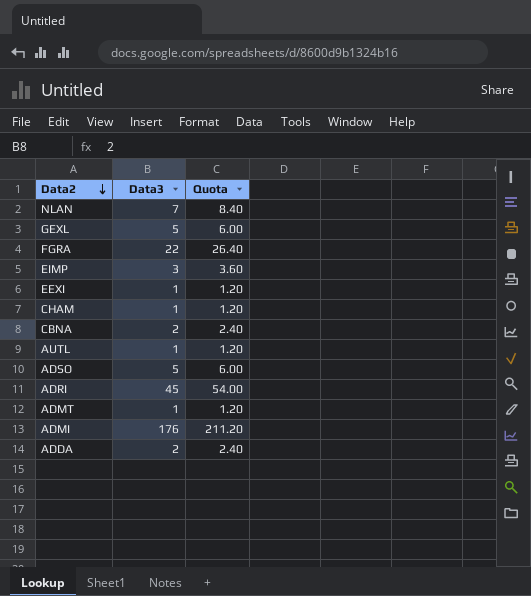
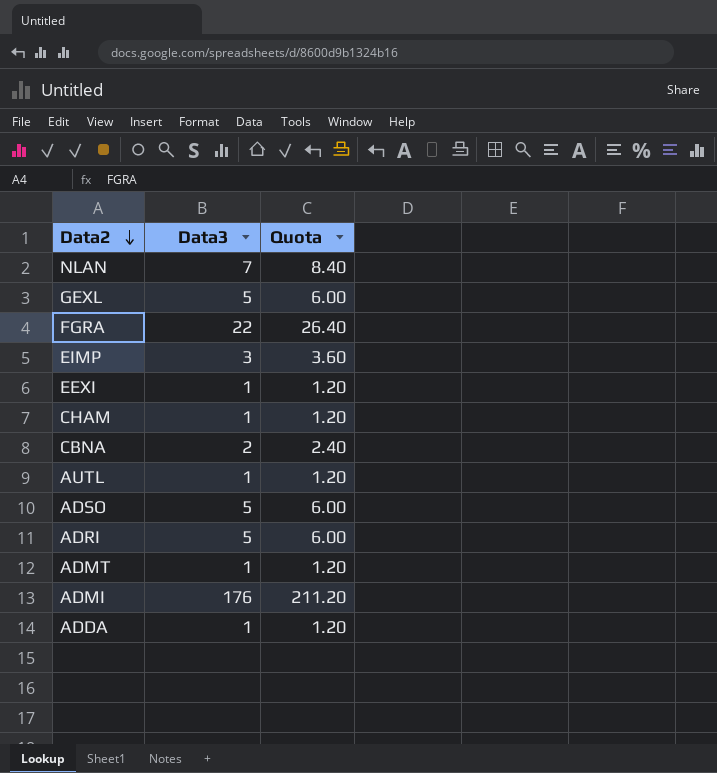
ADRI | Data3: 45 -> 5
ADRI | Quota: 54.00 -> 6.00
ADDA | Data3: 2 -> 1
ADDA | Quota: 2.40 -> 1.20

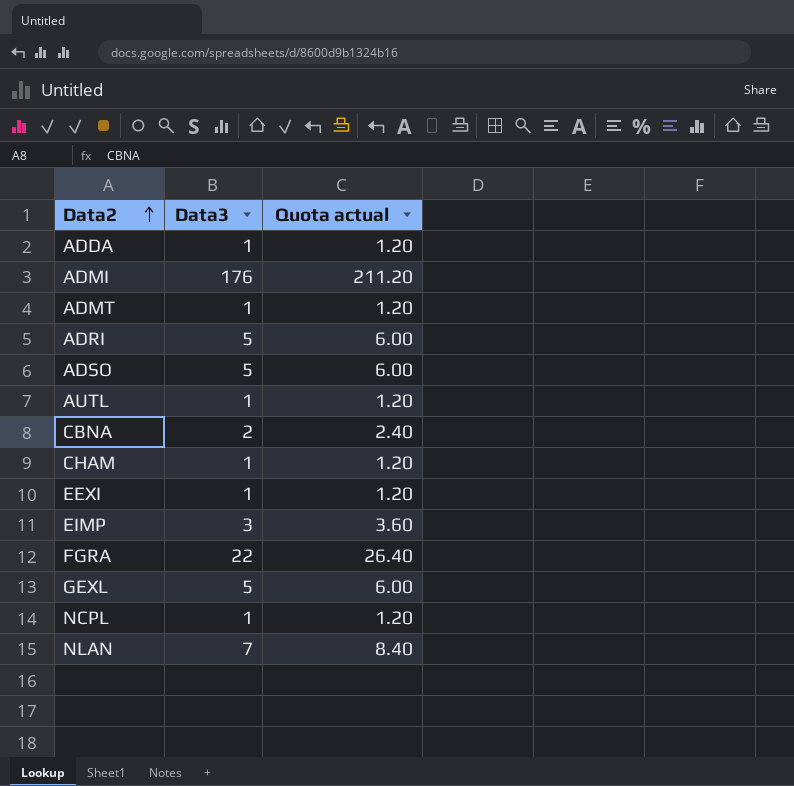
row order: Data2 descending -> Data2 ascending
column name: Quota -> Quota actual
row NCPL: none -> 1 | 1.20

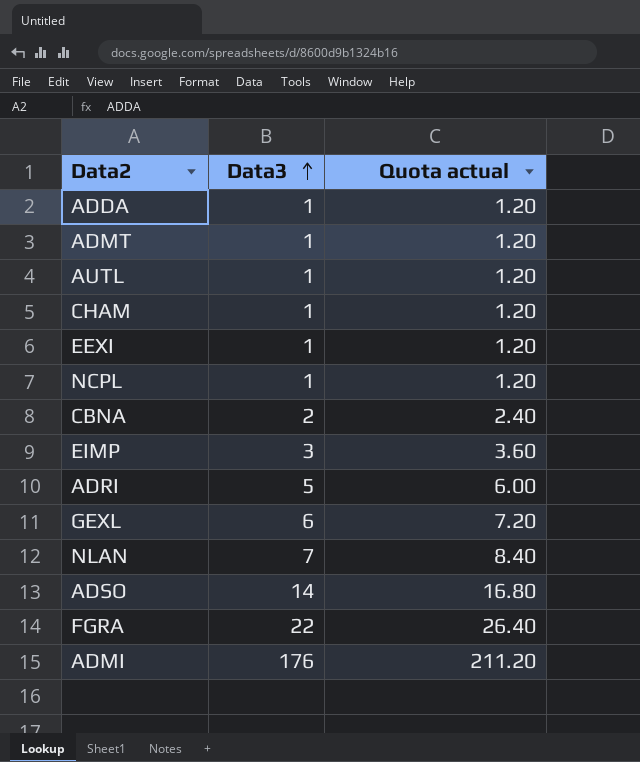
row order: Data2 ascending -> Data3 ascending
GEXL | Data3: 5 -> 6
GEXL | Quota actual: 6.00 -> 7.20
ADSO | Data3: 5 -> 14
ADSO | Quota actual: 6.00 -> 16.80

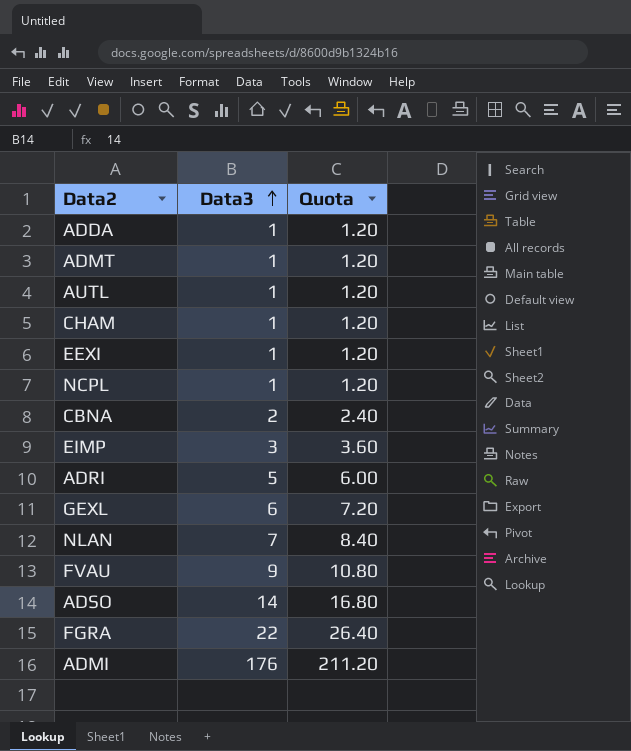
column name: Quota actual -> Quota
row FVAU: none -> 9 | 10.80

